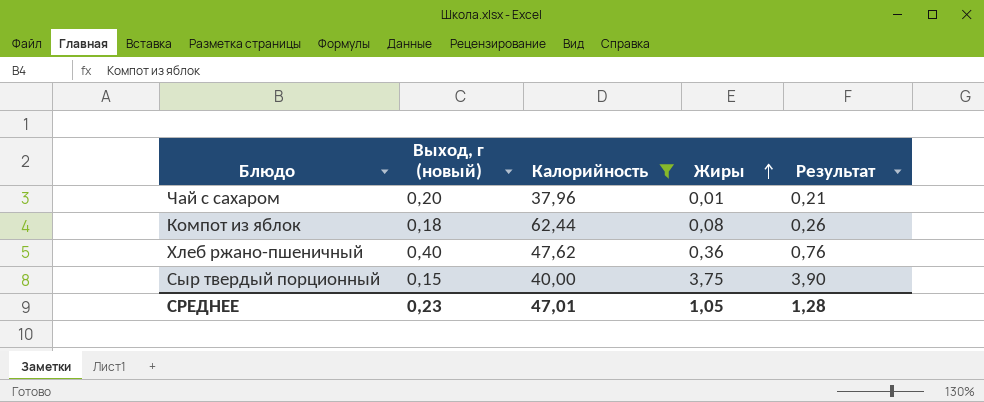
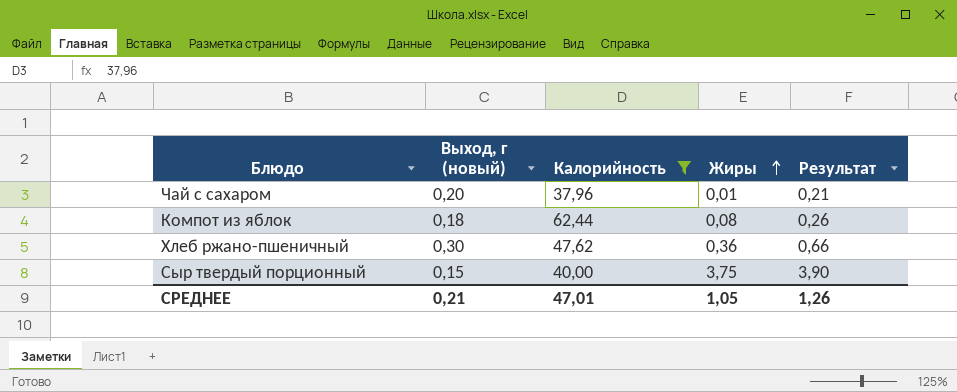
Хлеб ржано-пшеничный | Выход, г (новый): 0,40 -> 0,30
Хлеб ржано-пшеничный | Результат: 0,76 -> 0,66
СРЕДНЕЕ | Выход, г (новый): 0,23 -> 0,21
СРЕДНЕЕ | Результат: 1,28 -> 1,26

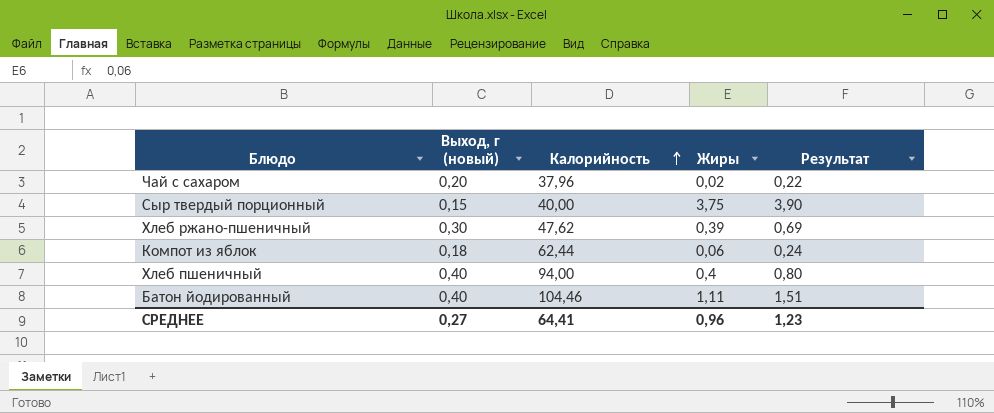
filter: Калорийность <= 62,44 -> none
row order: Жиры ascending -> Калорийность ascending
Чай с сахаром | Жиры: 0,01 -> 0,02
Чай с сахаром | Результат: 0,21 -> 0,22
Хлеб ржано-пшеничный | Жиры: 0,36 -> 0,39
Хлеб ржано-пшеничный | Результат: 0,66 -> 0,69
Компот из яблок | Жиры: 0,08 -> 0,06
Компот из яблок | Результат: 0,26 -> 0,24
СРЕДНЕЕ | Выход, г (новый): 0,21 -> 0,27
СРЕДНЕЕ | Калорийность: 47,01 -> 64,41
СРЕДНЕЕ | Жиры: 1,05 -> 0,96
СРЕДНЕЕ | Результат: 1,26 -> 1,23

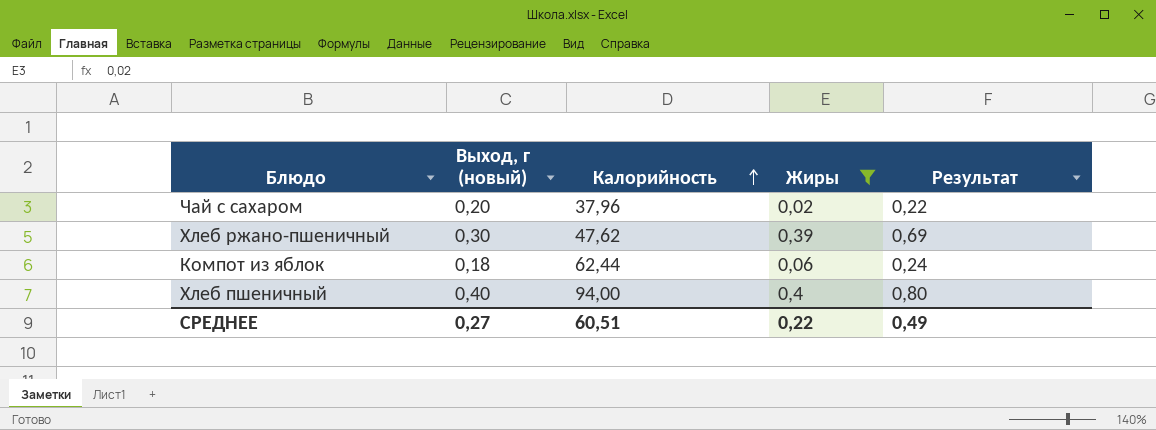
filter: none -> Жиры <= 0,4
СРЕДНЕЕ | Калорийность: 64,41 -> 60,51
СРЕДНЕЕ | Жиры: 0,96 -> 0,22
СРЕДНЕЕ | Результат: 1,23 -> 0,49

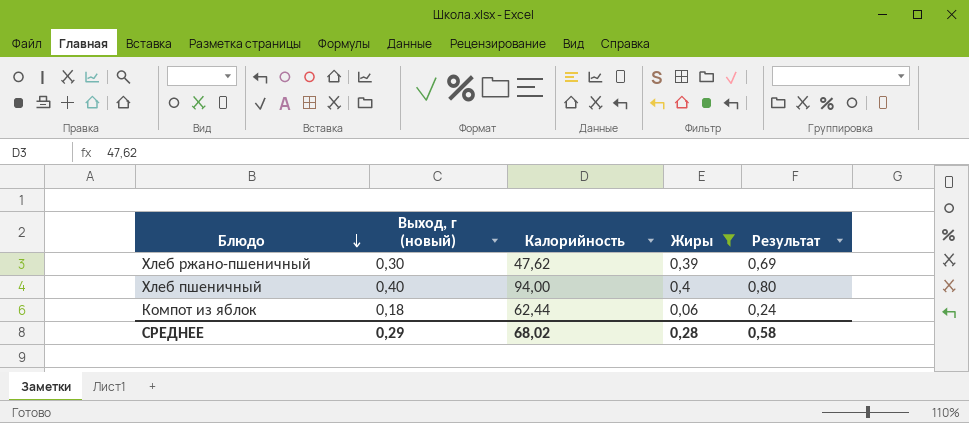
row order: Калорийность ascending -> Блюдо descending
row Чай с сахаром: 0,20 | 37,96 | 0,02 | 0,22 -> none
СРЕДНЕЕ | Выход, г (новый): 0,27 -> 0,29
СРЕДНЕЕ | Калорийность: 60,51 -> 68,02
СРЕДНЕЕ | Жиры: 0,22 -> 0,28
СРЕДНЕЕ | Результат: 0,49 -> 0,58

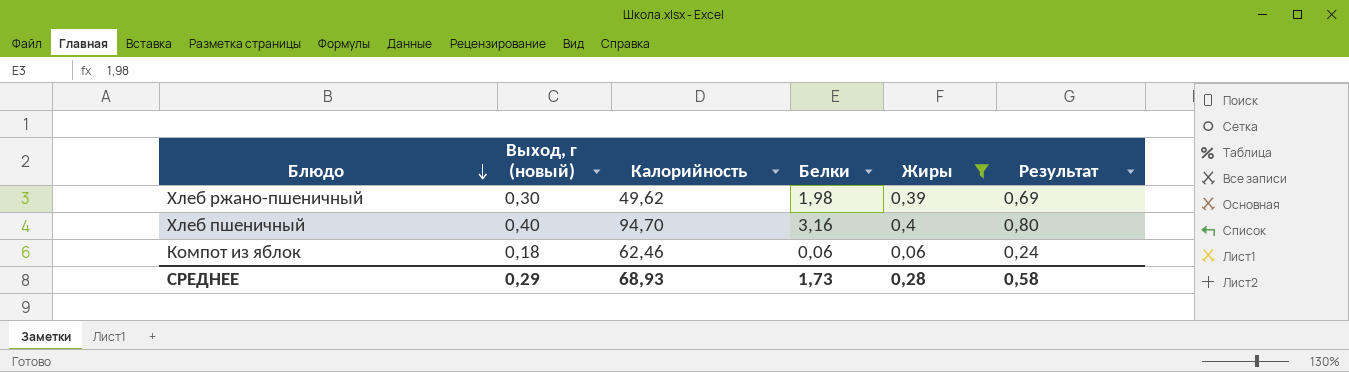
column Белки | position: none -> 4
Хлеб ржано-пшеничный | Калорийность: 47,62 -> 49,62
Хлеб пшеничный | Калорийность: 94,00 -> 94,70
Компот из яблок | Калорийность: 62,44 -> 62,46
СРЕДНЕЕ | Калорийность: 68,02 -> 68,93

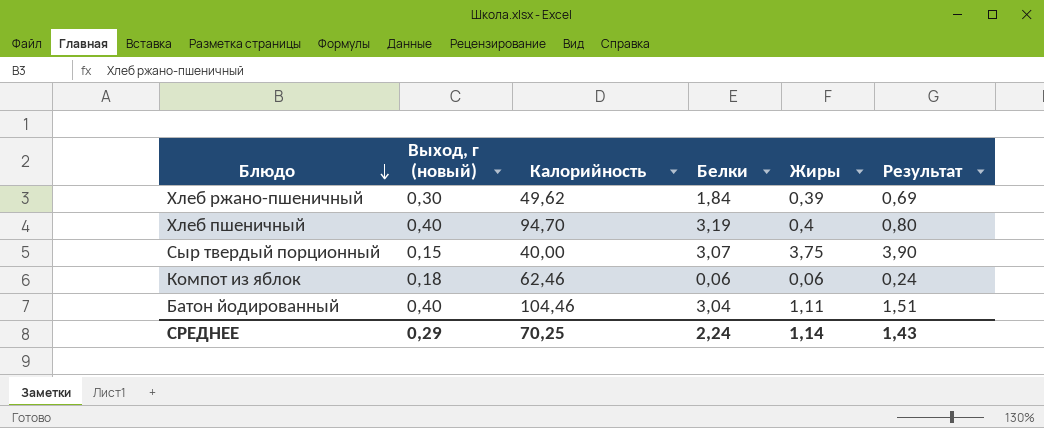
filter: Жиры <= 0,4 -> none
Хлеб ржано-пшеничный | Белки: 1,98 -> 1,84
Хлеб пшеничный | Белки: 3,16 -> 3,19
СРЕДНЕЕ | Калорийность: 68,93 -> 70,25
СРЕДНЕЕ | Белки: 1,73 -> 2,24
СРЕДНЕЕ | Жиры: 0,28 -> 1,14
СРЕДНЕЕ | Результат: 0,58 -> 1,43

